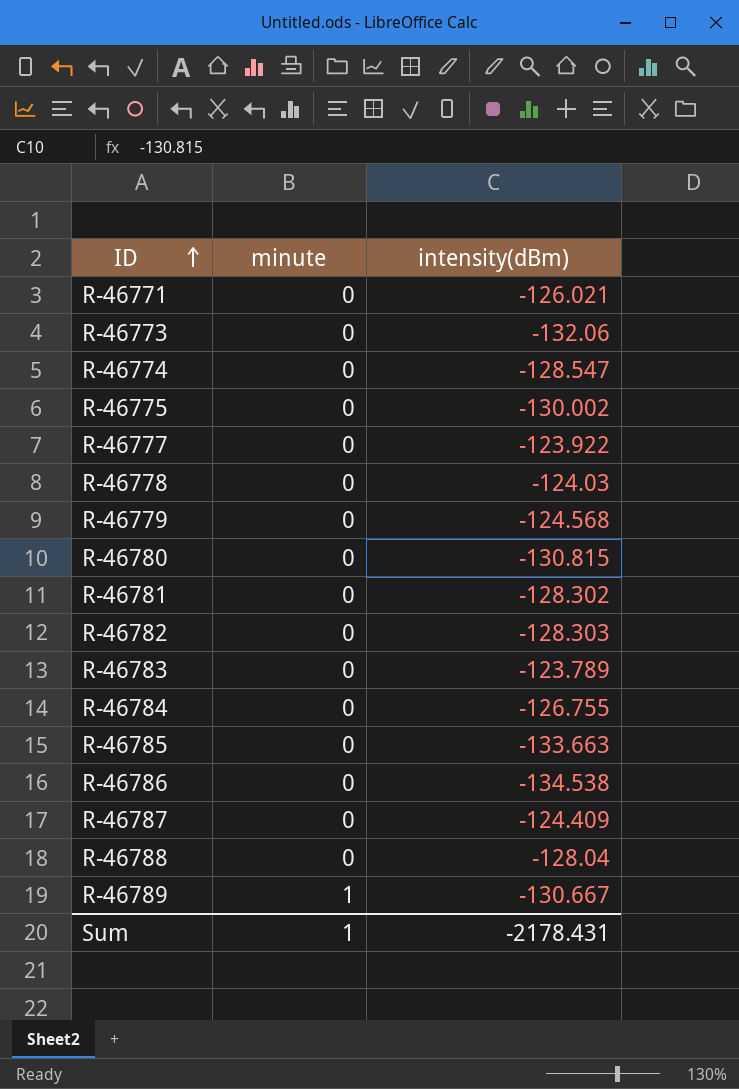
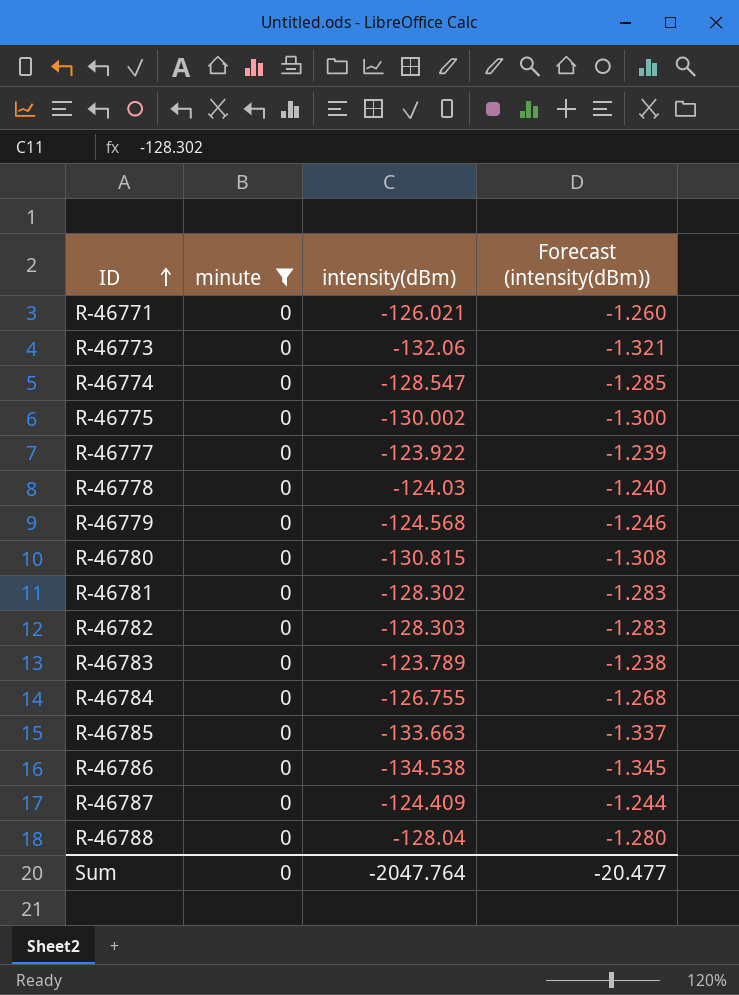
filter: none -> minute = 0
column Forecast (intensity(dBm)) | formula: none -> [intensity(dBm)] * 0.01
Sum | minute: 1 -> 0
Sum | intensity(dBm): -2178.431 -> -2047.764

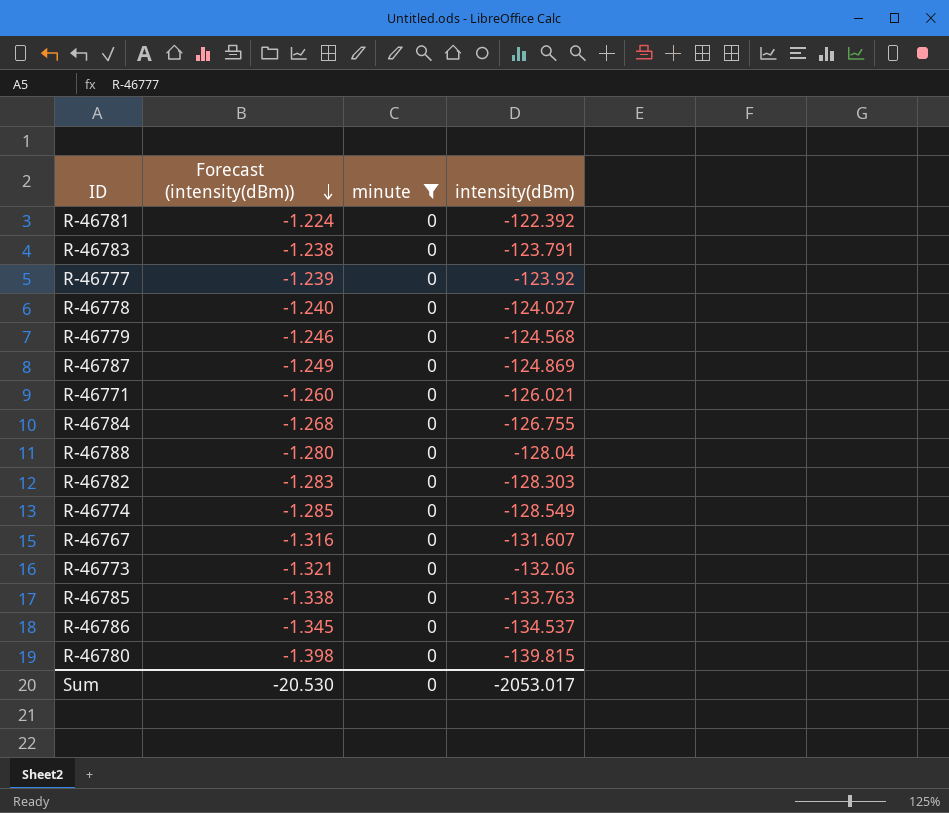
row order: ID ascending -> Forecast (intensity(dBm)) descending
column Forecast (intensity(dBm)) | position: 4 -> 2
row R-46775: 0 | -130.002 | -1.300 -> none
R-46781 | Forecast (intensity(dBm)): -1.283 -> -1.224
R-46781 | intensity(dBm): -128.302 -> -122.392
R-46783 | intensity(dBm): -123.789 -> -123.791
R-46777 | intensity(dBm): -123.922 -> -123.92
R-46778 | intensity(dBm): -124.03 -> -124.027
R-46787 | Forecast (intensity(dBm)): -1.244 -> -1.249
R-46787 | intensity(dBm): -124.409 -> -124.869
R-46774 | intensity(dBm): -128.547 -> -128.549
row R-46767: none -> -1.316 | 0 | -131.607
R-46785 | Forecast (intensity(dBm)): -1.337 -> -1.338
R-46785 | intensity(dBm): -133.663 -> -133.763
R-46786 | intensity(dBm): -134.538 -> -134.537
R-46780 | Forecast (intensity(dBm)): -1.308 -> -1.398
R-46780 | intensity(dBm): -130.815 -> -139.815
Sum | Forecast (intensity(dBm)): -20.477 -> -20.530
Sum | intensity(dBm): -2047.764 -> -2053.017

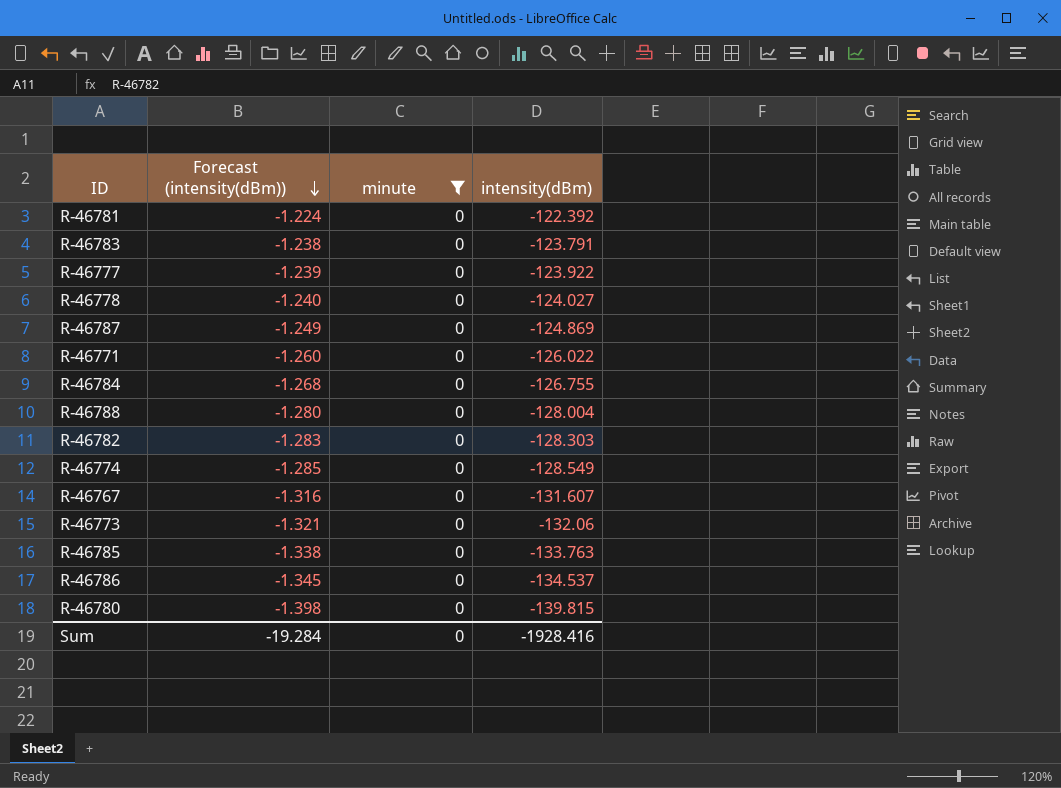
row R-46779: -1.246 | 0 | -124.568 -> none
R-46777 | intensity(dBm): -123.92 -> -123.922
R-46771 | intensity(dBm): -126.021 -> -126.022
R-46788 | intensity(dBm): -128.04 -> -128.004
Sum | Forecast (intensity(dBm)): -20.530 -> -19.284
Sum | intensity(dBm): -2053.017 -> -1928.416

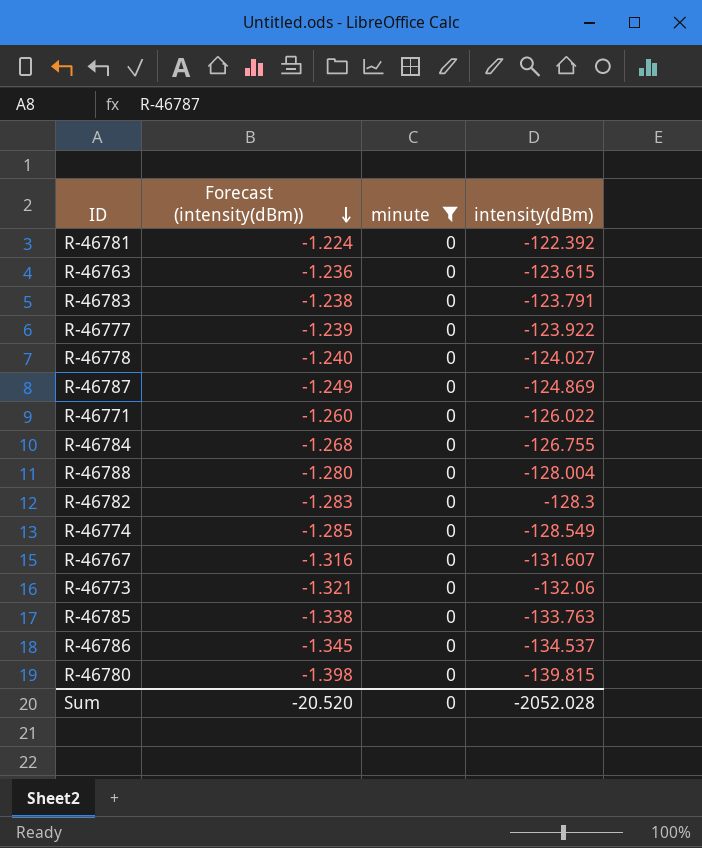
row R-46763: none -> -1.236 | 0 | -123.615
R-46782 | intensity(dBm): -128.303 -> -128.3
Sum | Forecast (intensity(dBm)): -19.284 -> -20.520
Sum | intensity(dBm): -1928.416 -> -2052.028

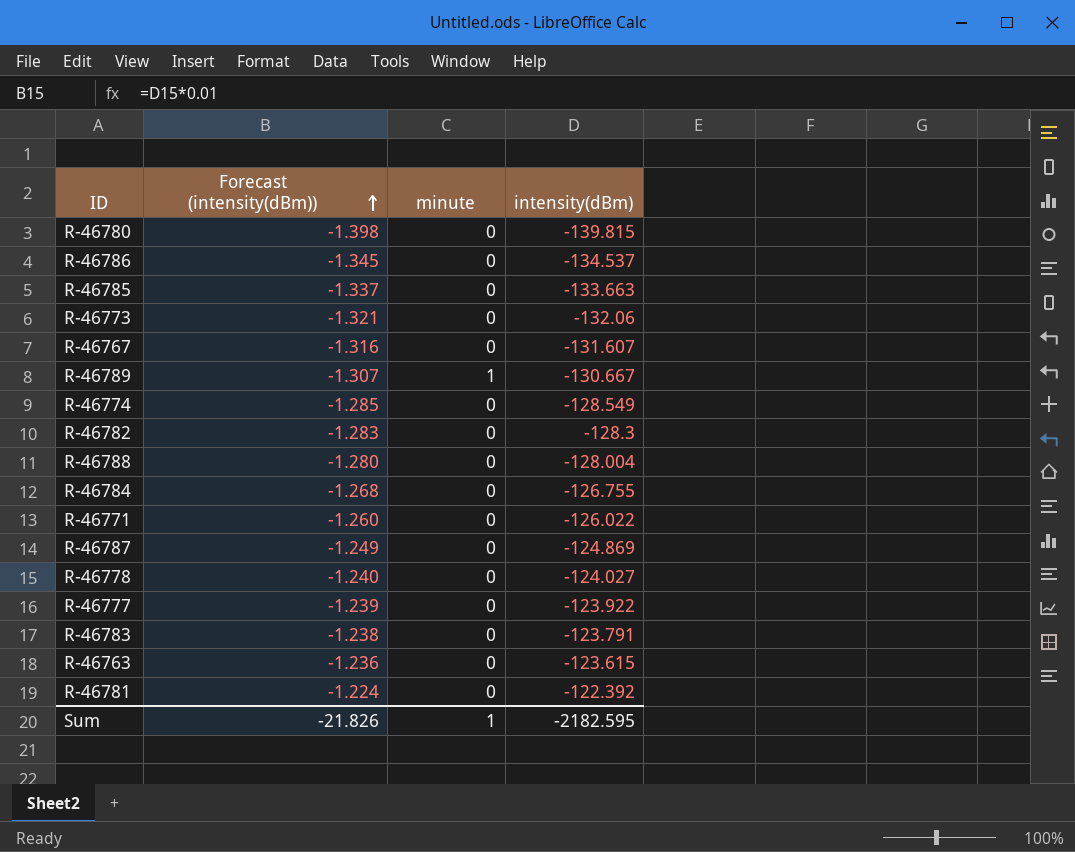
filter: minute = 0 -> none
row order: Forecast (intensity(dBm)) descending -> Forecast (intensity(dBm)) ascending
R-46785 | Forecast (intensity(dBm)): -1.338 -> -1.337
R-46785 | intensity(dBm): -133.763 -> -133.663
Sum | Forecast (intensity(dBm)): -20.520 -> -21.826
Sum | minute: 0 -> 1
Sum | intensity(dBm): -2052.028 -> -2182.595

